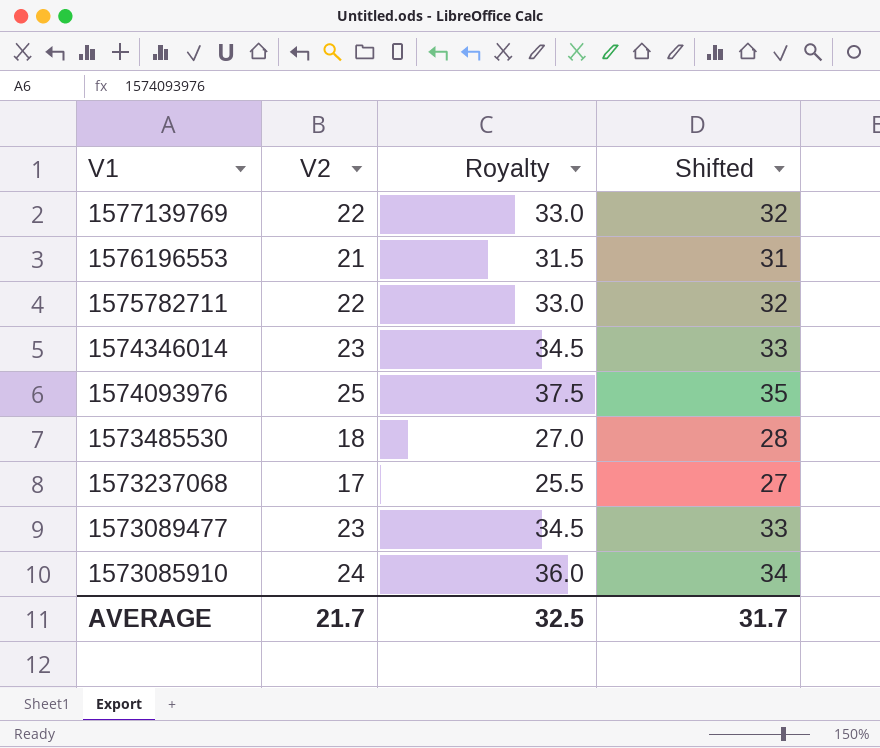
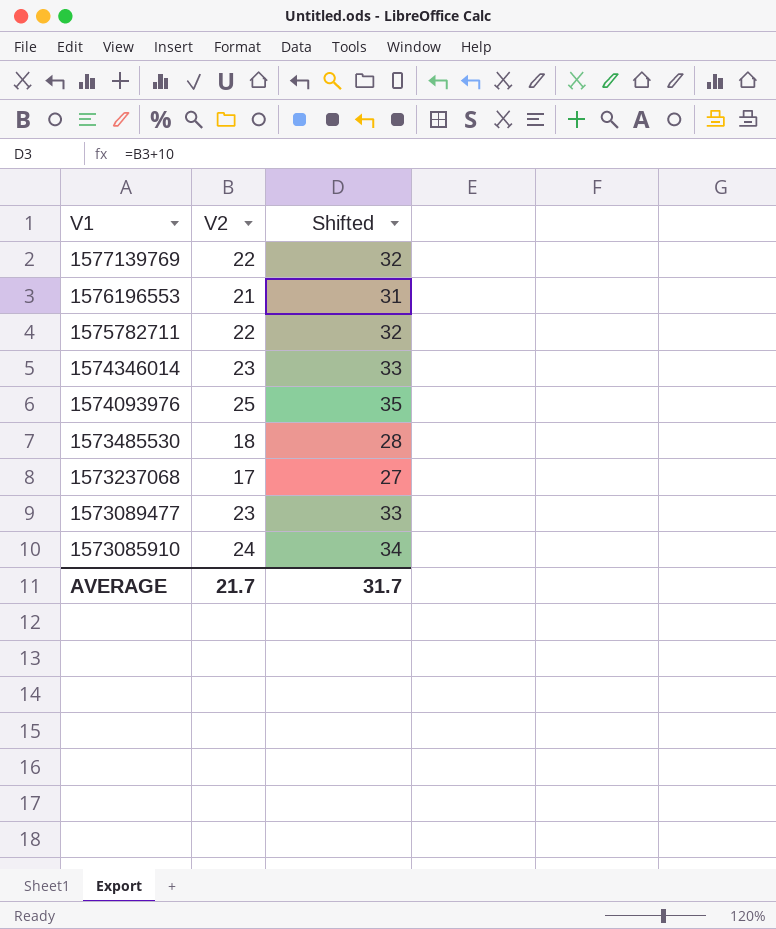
column Royalty | formula: [V2] * 1.5 -> none

